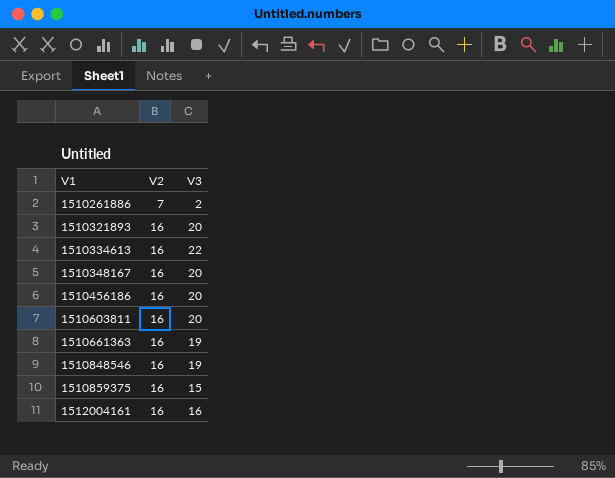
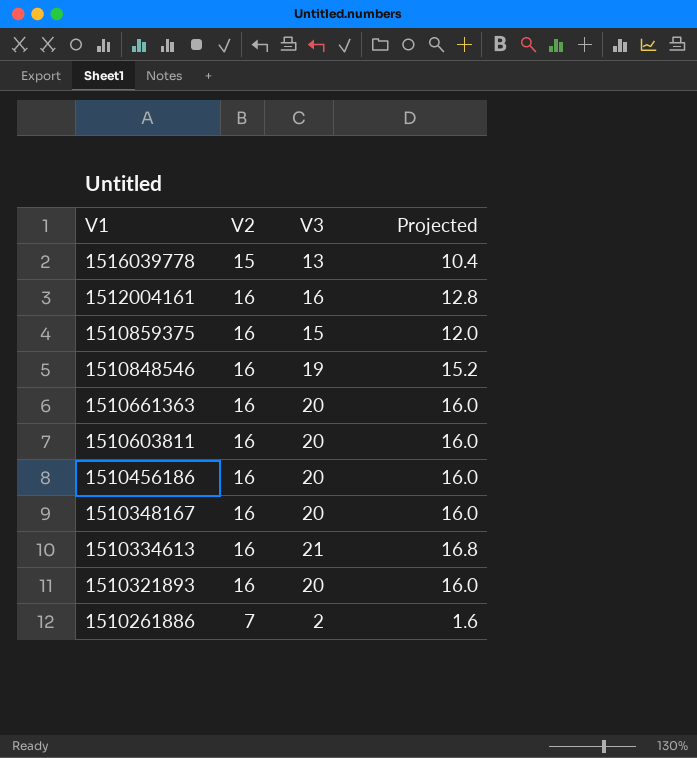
row order: V1 ascending -> V1 descending
column Projected | formula: none -> [V3] * 0.8
row 1516039778: none -> 15 | 13 | 10.4
1510661363 | V3: 19 -> 20
1510334613 | V3: 22 -> 21

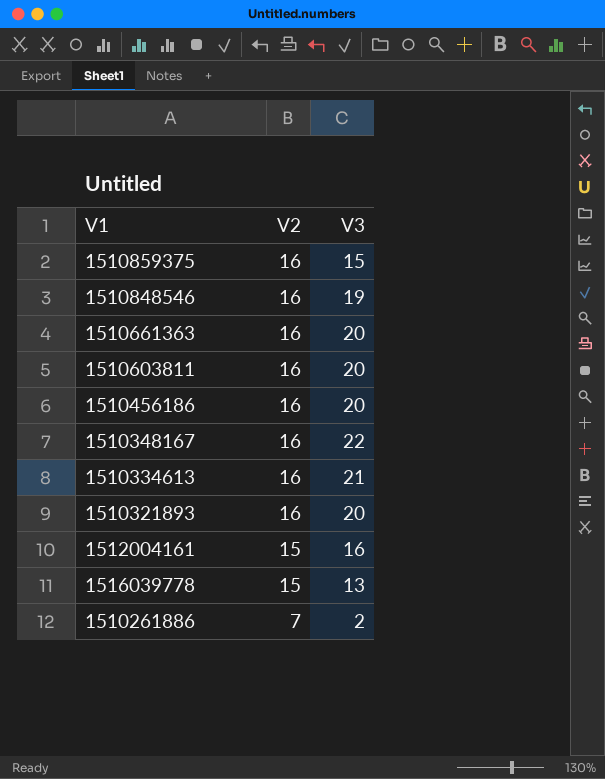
row order: V1 descending -> V2 descending
column Projected | formula: [V3] * 0.8 -> none
1510348167 | V3: 20 -> 22
1512004161 | V2: 16 -> 15

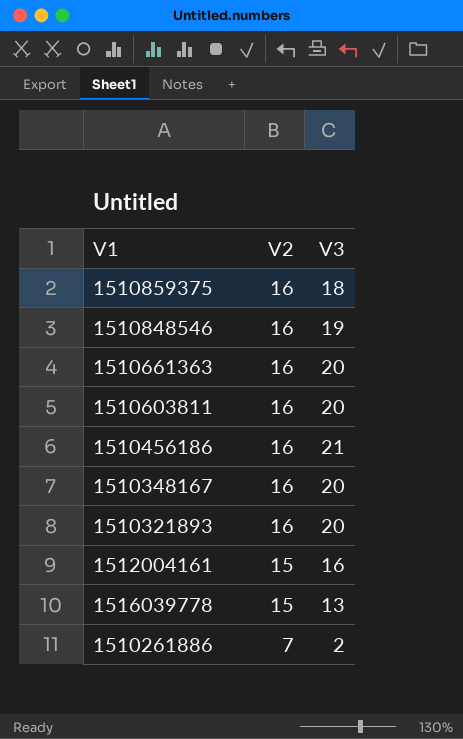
row 1510334613: 16 | 21 -> none
1510859375 | V3: 15 -> 18
1510456186 | V3: 20 -> 21
1510348167 | V3: 22 -> 20

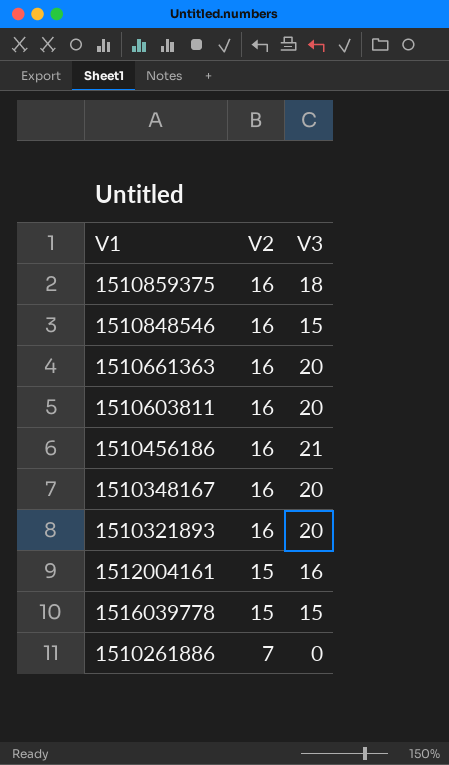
1510848546 | V3: 19 -> 15
1516039778 | V3: 13 -> 15
1510261886 | V3: 2 -> 0

